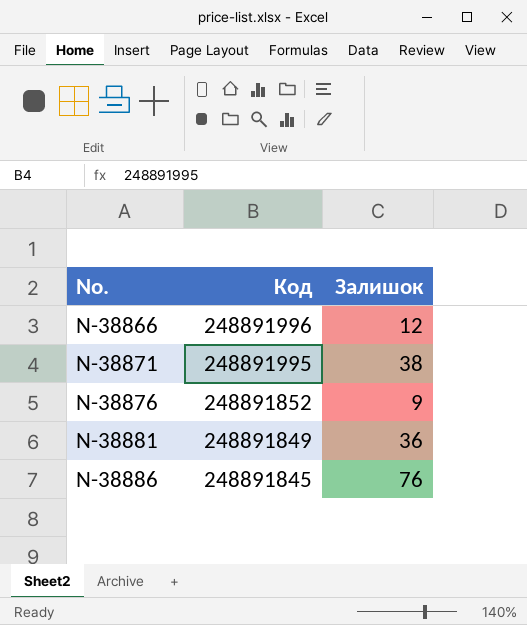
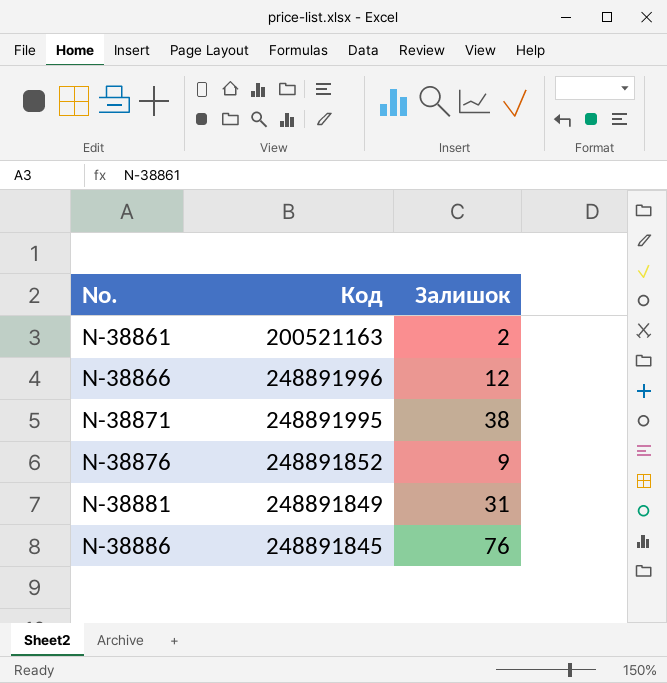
row N-38861: none -> 200521163 | 2
N-38881 | Залишок: 36 -> 31

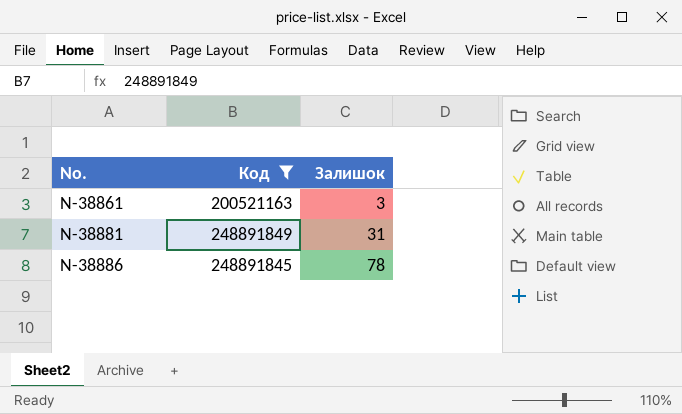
filter: none -> Код <= 248891849
N-38861 | Залишок: 2 -> 3
N-38886 | Залишок: 76 -> 78

